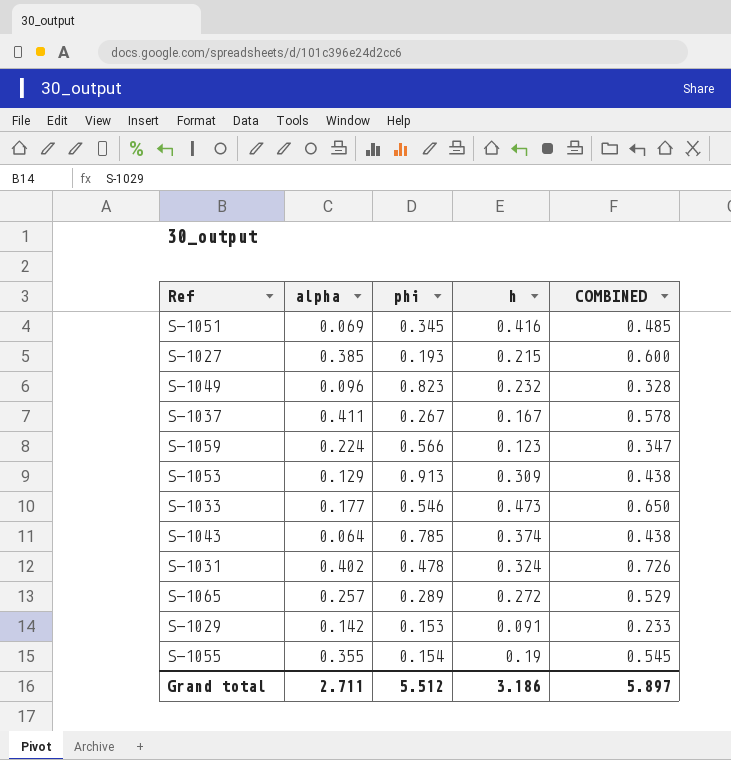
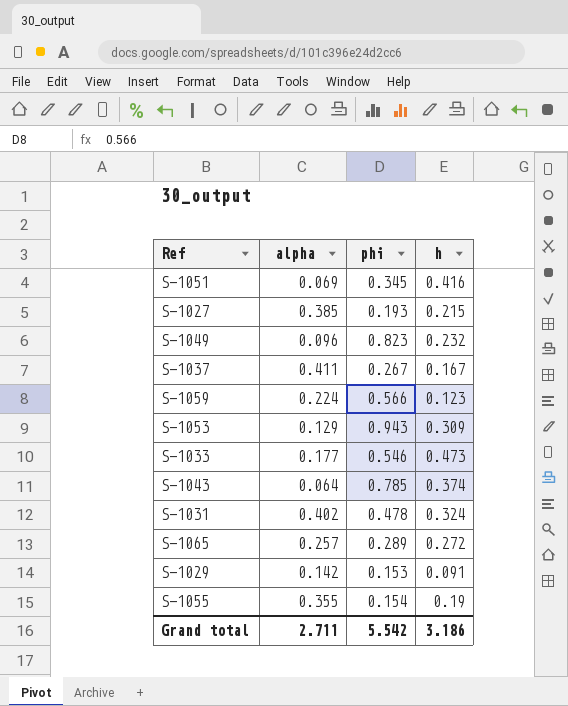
column COMBINED | formula: [alpha] + [h] -> none
S-1053 | phi: 0.913 -> 0.943
Grand total | phi: 5.512 -> 5.542

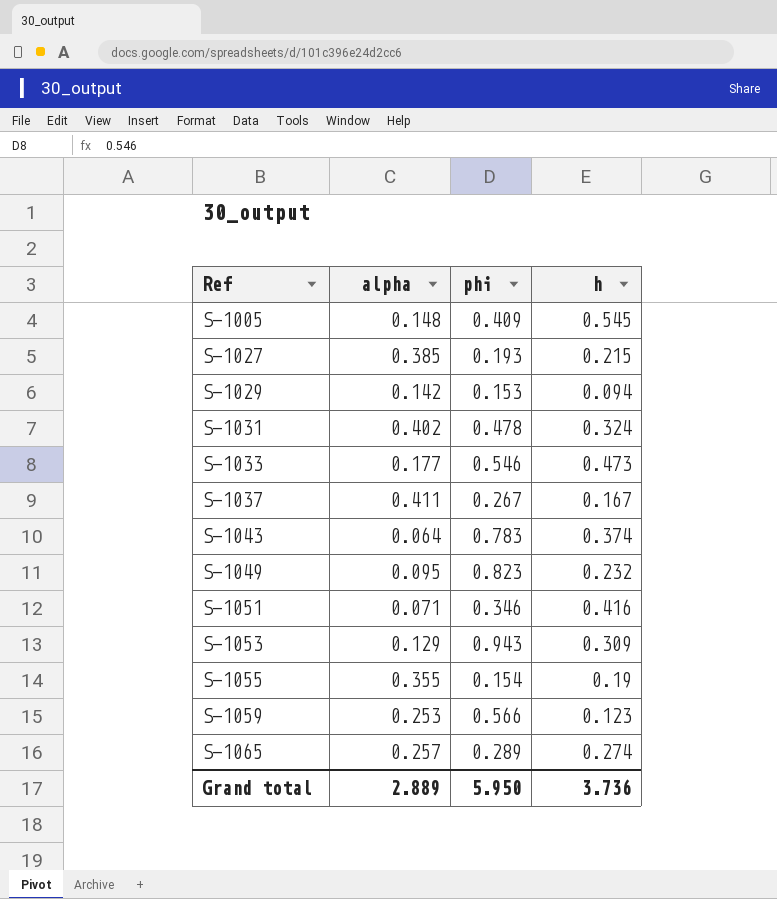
row order: none -> Ref ascending
row S-1005: none -> 0.148 | 0.409 | 0.545
S-1029 | h: 0.091 -> 0.094
S-1043 | phi: 0.785 -> 0.783
S-1049 | alpha: 0.096 -> 0.095
S-1051 | alpha: 0.069 -> 0.071
S-1051 | phi: 0.345 -> 0.346
S-1059 | alpha: 0.224 -> 0.253
S-1065 | h: 0.272 -> 0.274
Grand total | alpha: 2.711 -> 2.889
Grand total | phi: 5.542 -> 5.950
Grand total | h: 3.186 -> 3.736

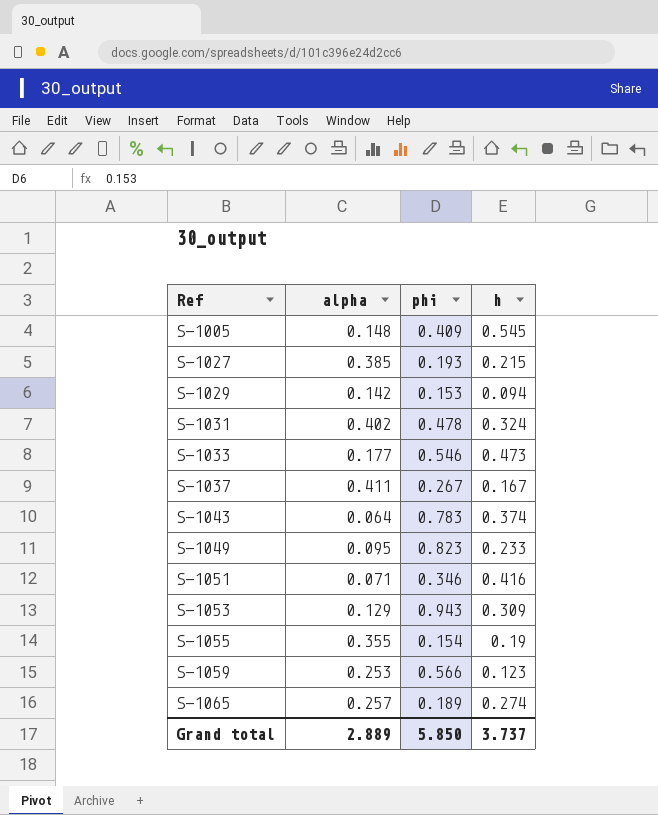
S-1049 | h: 0.232 -> 0.233
S-1065 | phi: 0.289 -> 0.189
Grand total | phi: 5.950 -> 5.850
Grand total | h: 3.736 -> 3.737

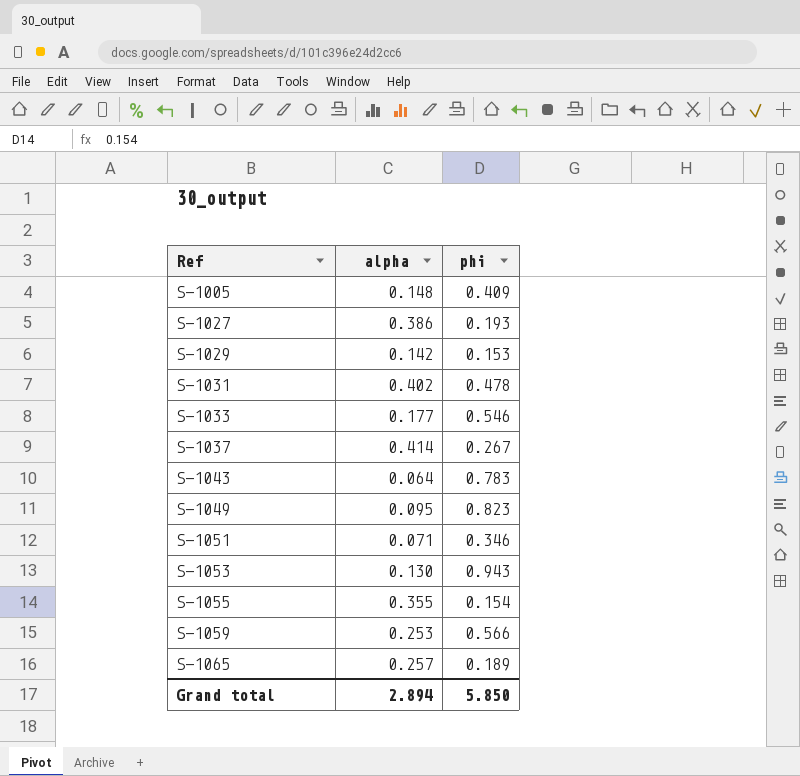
column h | position: 4 -> none
S-1027 | alpha: 0.385 -> 0.386
S-1037 | alpha: 0.411 -> 0.414
S-1053 | alpha: 0.129 -> 0.130
Grand total | alpha: 2.889 -> 2.894

